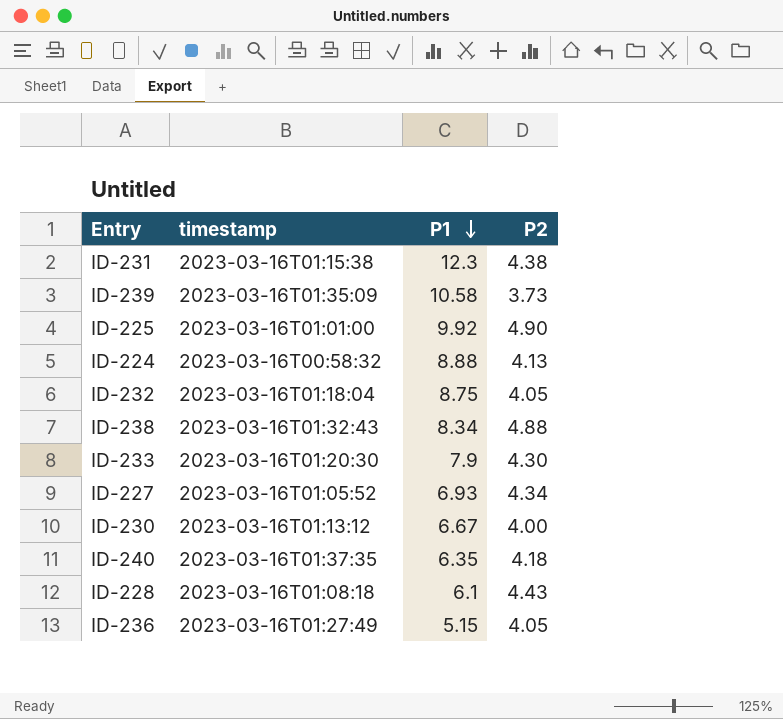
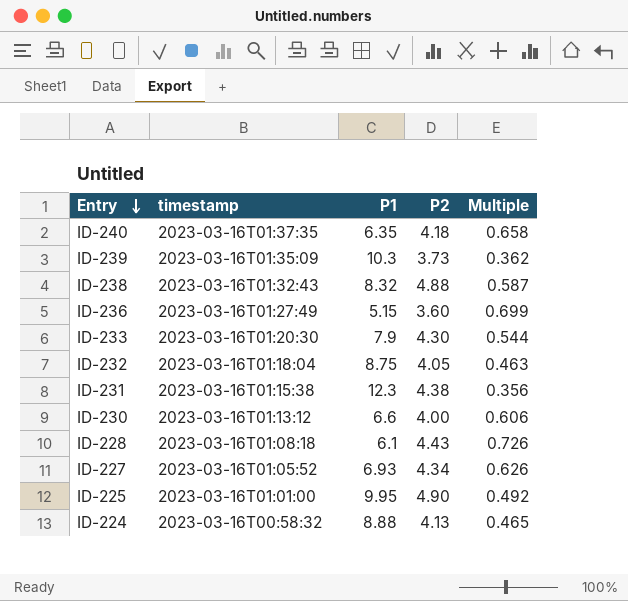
row order: P1 descending -> Entry descending
column Multiple | formula: none -> [P2] / [P1]
ID-239 | P1: 10.58 -> 10.3
ID-238 | P1: 8.34 -> 8.32
ID-236 | P2: 4.05 -> 3.60
ID-230 | P1: 6.67 -> 6.6
ID-225 | P1: 9.92 -> 9.95

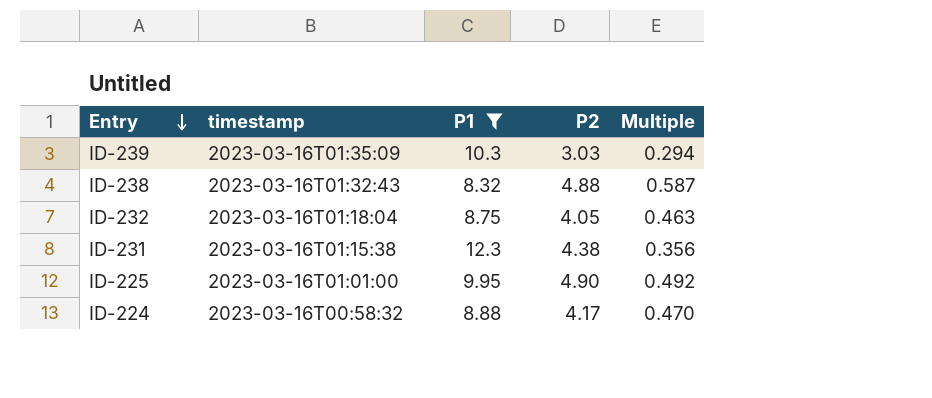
filter: none -> P1 >= 8.32
ID-239 | P2: 3.73 -> 3.03
ID-239 | Multiple: 0.362 -> 0.294
ID-224 | P2: 4.13 -> 4.17
ID-224 | Multiple: 0.465 -> 0.470

